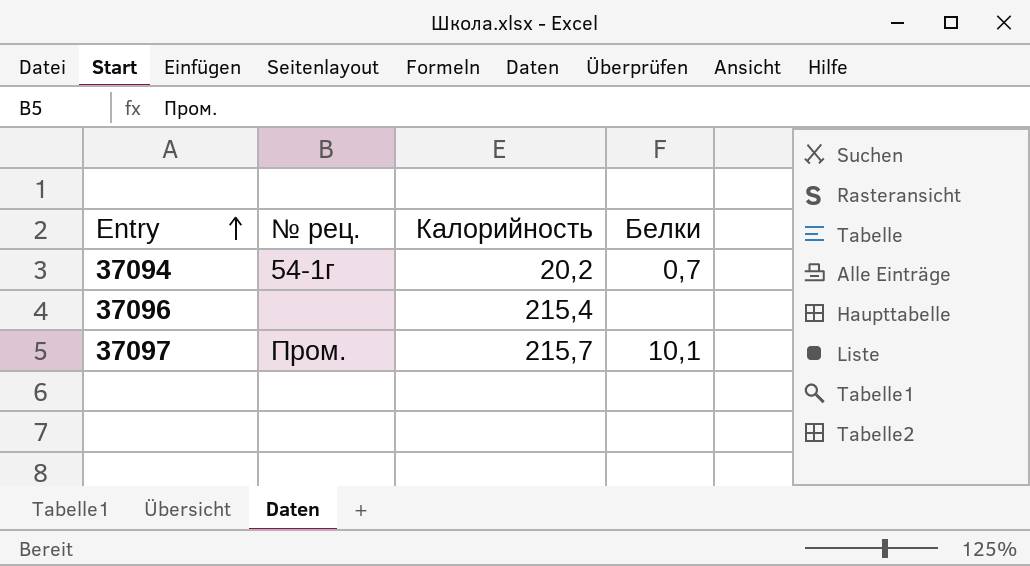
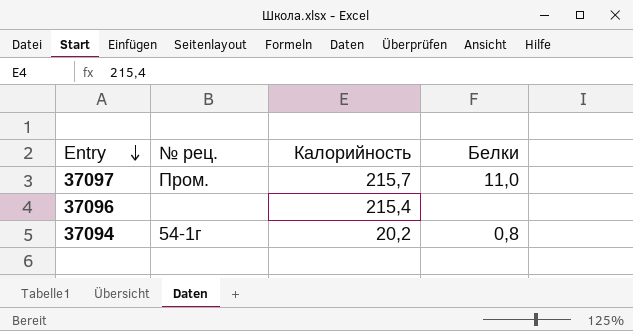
row order: Entry ascending -> Entry descending
37097 | Белки: 10,1 -> 11,0
37094 | Белки: 0,7 -> 0,8

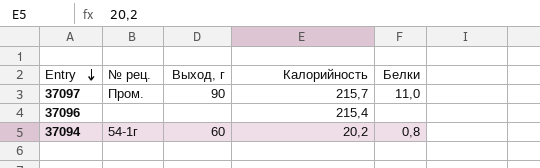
column Выход, г | position: none -> 3

